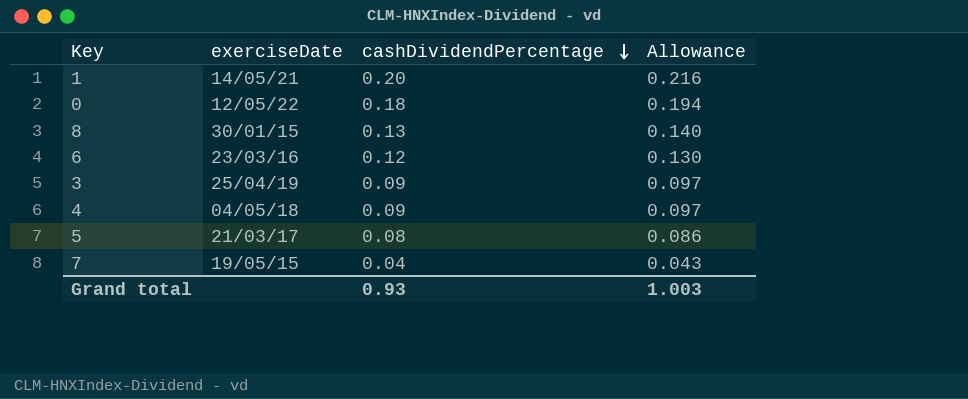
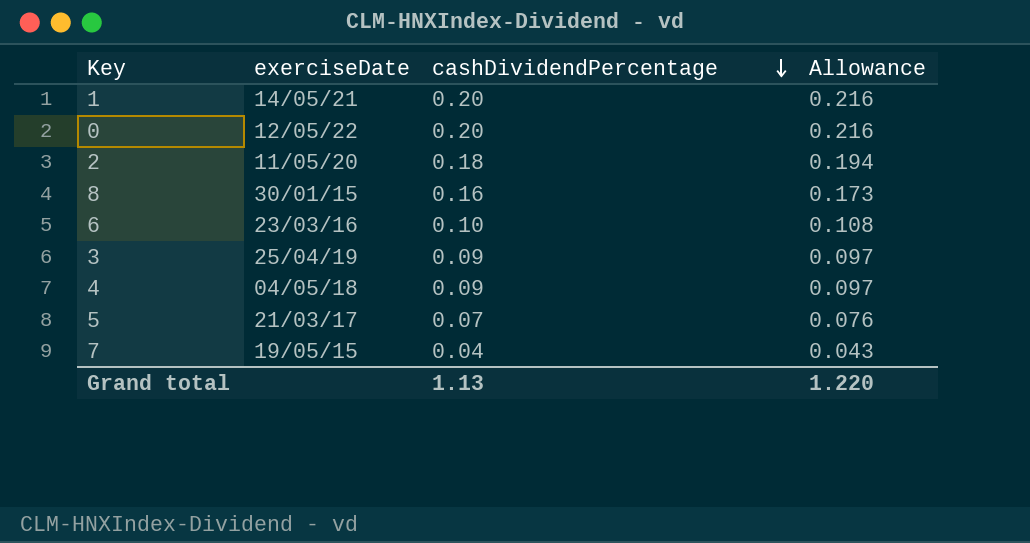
0 | cashDividendPercentage: 0.18 -> 0.20
0 | Allowance: 0.194 -> 0.216
row 2: none -> 11/05/20 | 0.18 | 0.194
8 | cashDividendPercentage: 0.13 -> 0.16
8 | Allowance: 0.140 -> 0.173
6 | cashDividendPercentage: 0.12 -> 0.10
6 | Allowance: 0.130 -> 0.108
5 | cashDividendPercentage: 0.08 -> 0.07
5 | Allowance: 0.086 -> 0.076
Grand total | cashDividendPercentage: 0.93 -> 1.13
Grand total | Allowance: 1.003 -> 1.220

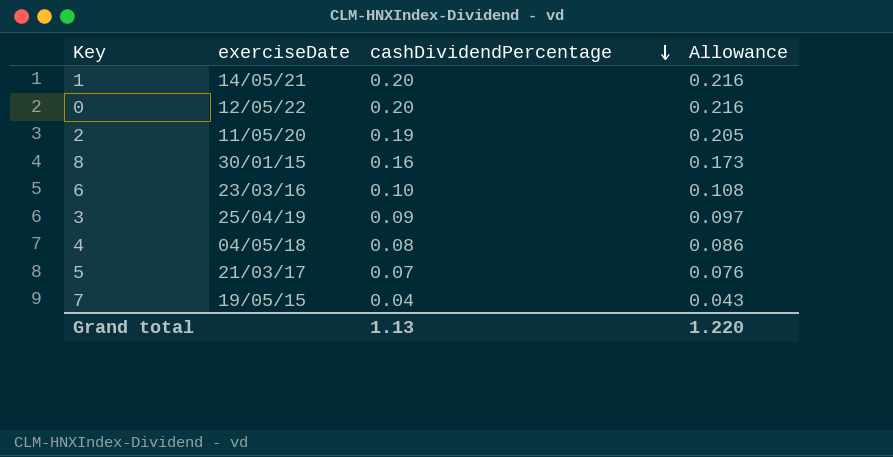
2 | cashDividendPercentage: 0.18 -> 0.19
2 | Allowance: 0.194 -> 0.205
4 | cashDividendPercentage: 0.09 -> 0.08
4 | Allowance: 0.097 -> 0.086

